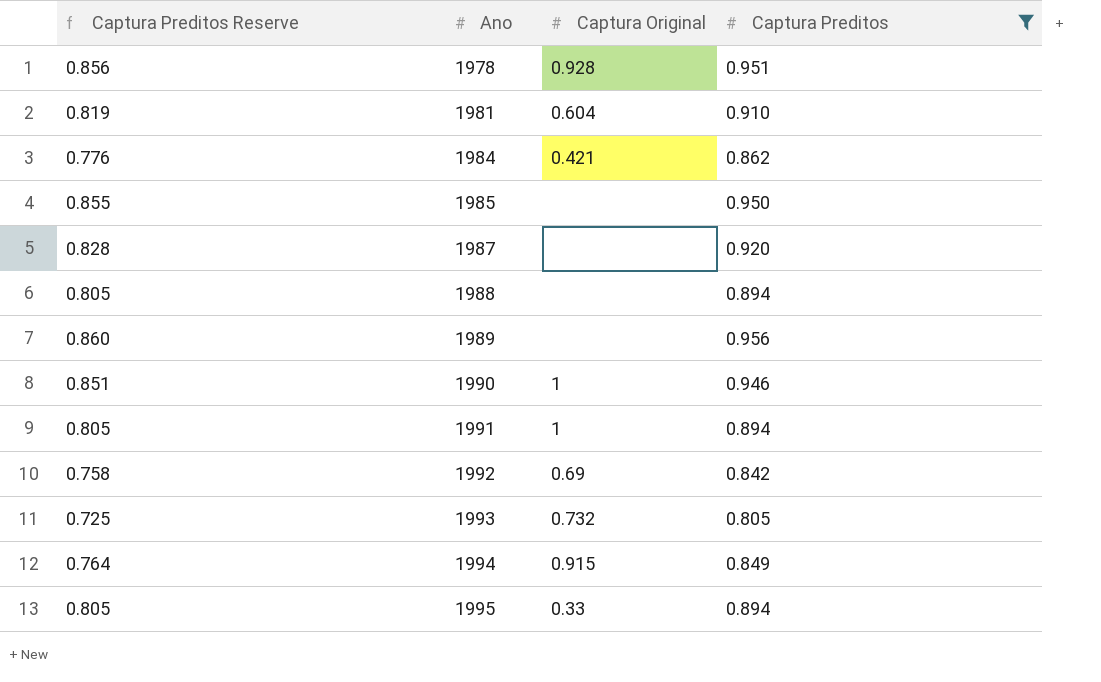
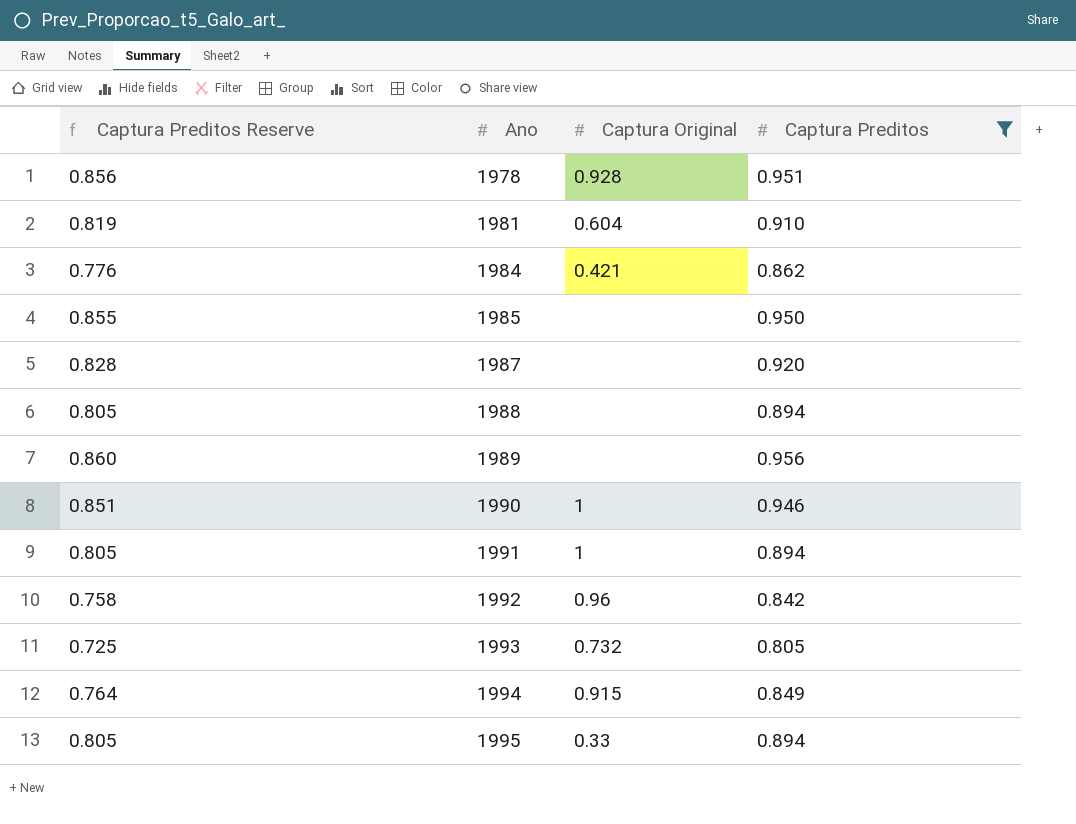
1992 | Captura Original: 0.69 -> 0.96

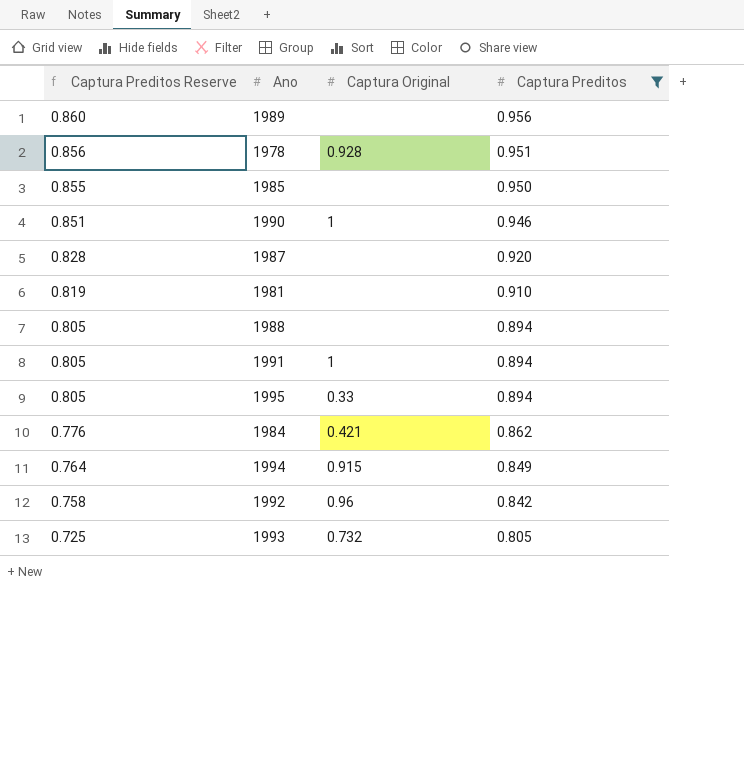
row order: Ano ascending -> Captura Preditos Reserve descending
1981 | Captura Original: 0.604 -> none

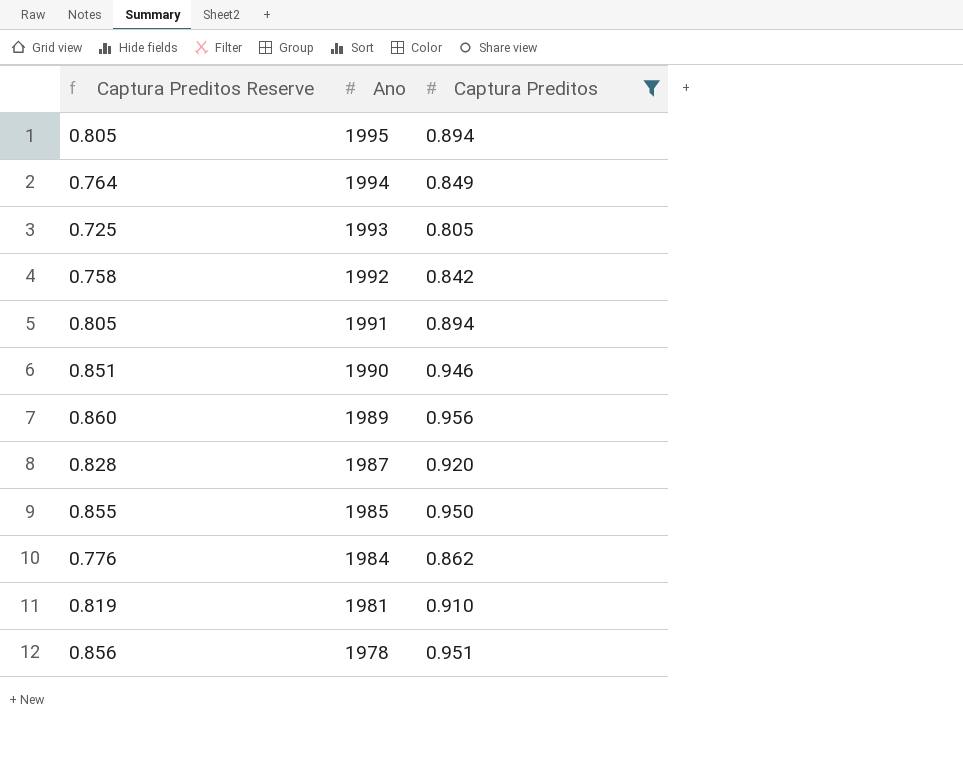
row order: Captura Preditos Reserve descending -> Ano descending
column Captura Original | position: 3 -> none
row 1988: 0.805 | none | 0.894 -> none

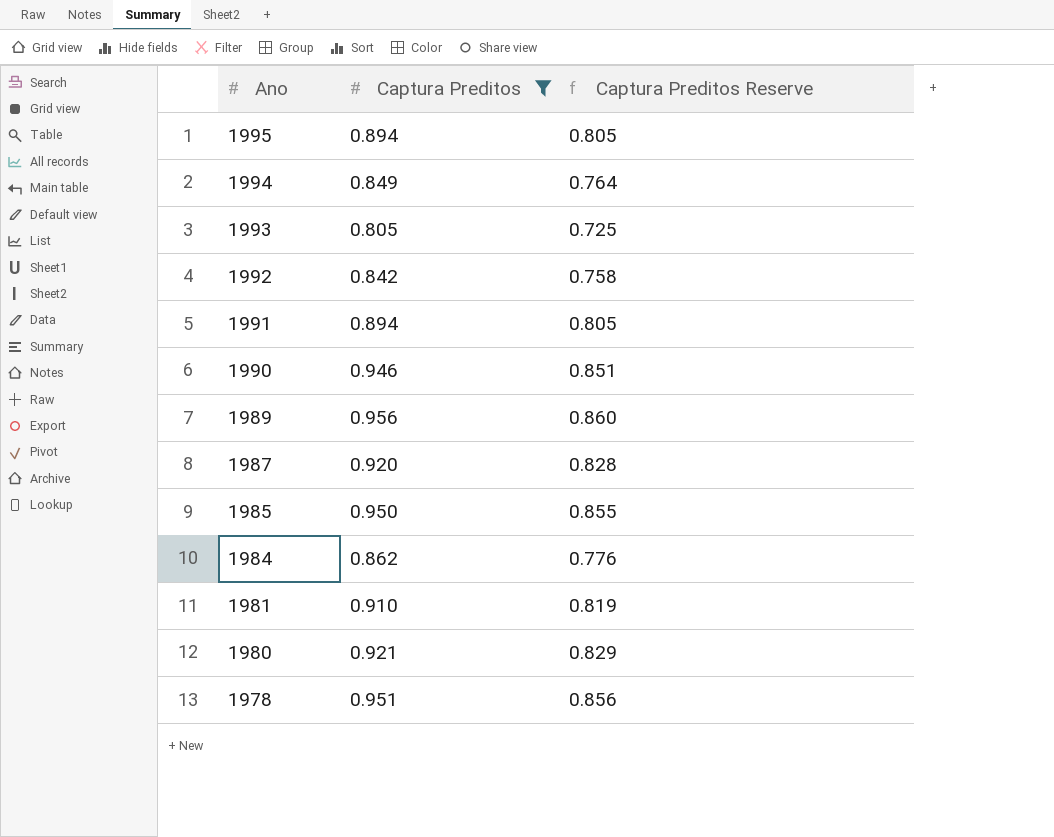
column Captura Preditos Reserve | position: 1 -> 3
row 1980: none -> 0.921 | 0.829

